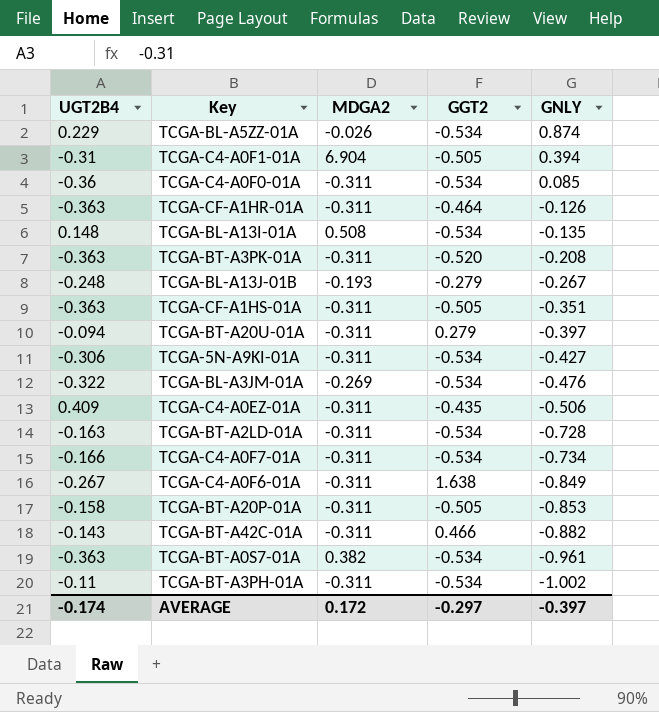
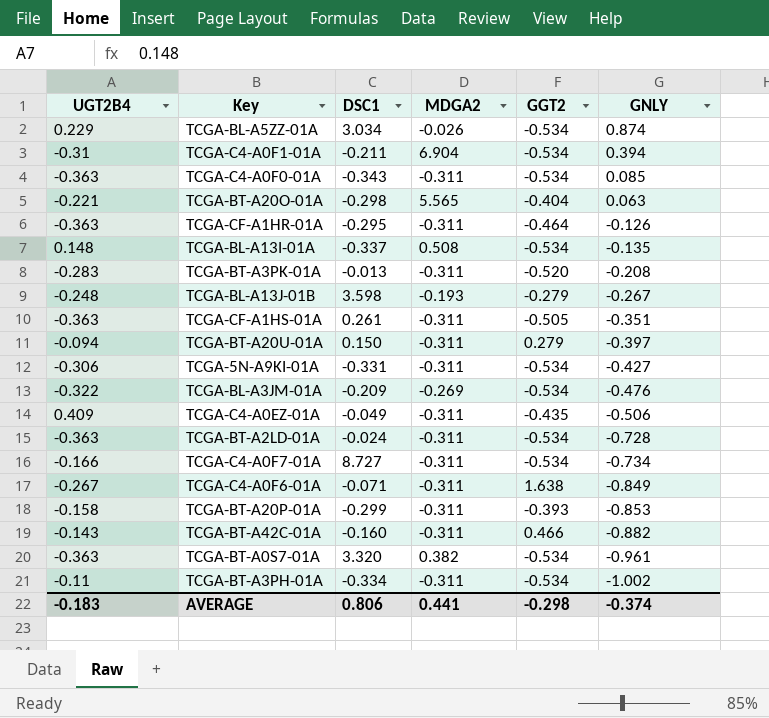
column DSC1 | position: none -> 3
TCGA-C4-A0F1-01A | GGT2: -0.505 -> -0.534
TCGA-C4-A0F0-01A | UGT2B4: -0.36 -> -0.363
row TCGA-BT-A20O-01A: none -> -0.221 | -0.298 | 5.565 | -0.404 | 0.063
TCGA-BT-A3PK-01A | UGT2B4: -0.363 -> -0.283
TCGA-BT-A2LD-01A | UGT2B4: -0.163 -> -0.363
TCGA-BT-A20P-01A | GGT2: -0.505 -> -0.393
AVERAGE | UGT2B4: -0.174 -> -0.183
AVERAGE | MDGA2: 0.172 -> 0.441
AVERAGE | GGT2: -0.297 -> -0.298
AVERAGE | GNLY: -0.397 -> -0.374

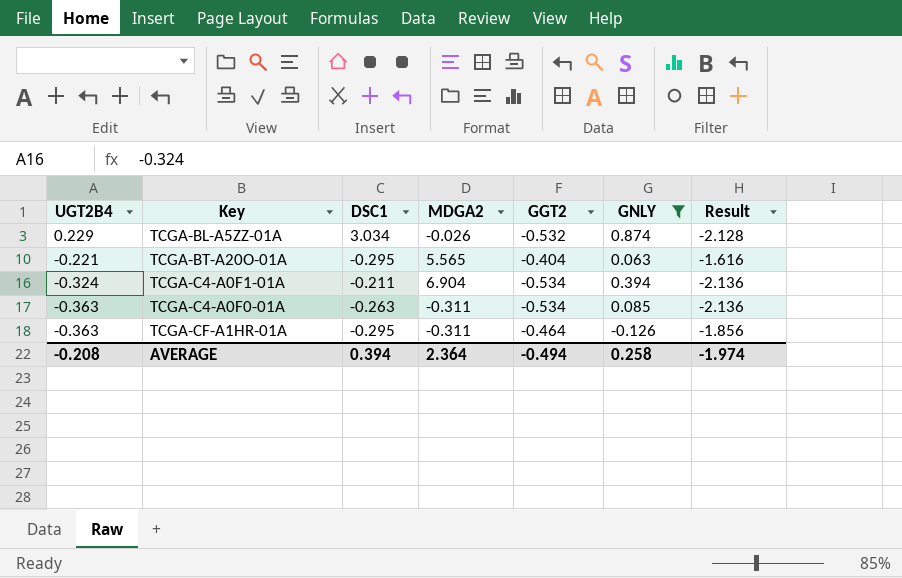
filter: none -> GNLY >= -0.126
row order: GNLY descending -> UGT2B4 descending
column Result | formula: none -> [GGT2] * 4
TCGA-BL-A5ZZ-01A | GGT2: -0.534 -> -0.532
TCGA-BT-A20O-01A | DSC1: -0.298 -> -0.295
TCGA-C4-A0F1-01A | UGT2B4: -0.31 -> -0.324
TCGA-C4-A0F0-01A | DSC1: -0.343 -> -0.263
AVERAGE | UGT2B4: -0.183 -> -0.208
AVERAGE | DSC1: 0.806 -> 0.394
AVERAGE | MDGA2: 0.441 -> 2.364
AVERAGE | GGT2: -0.298 -> -0.494
AVERAGE | GNLY: -0.374 -> 0.258

